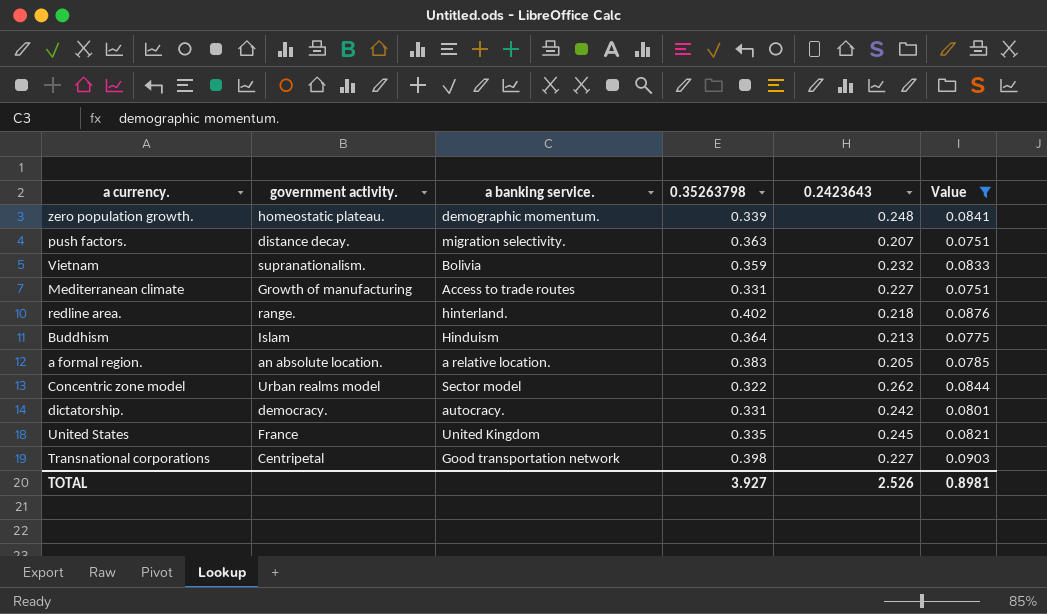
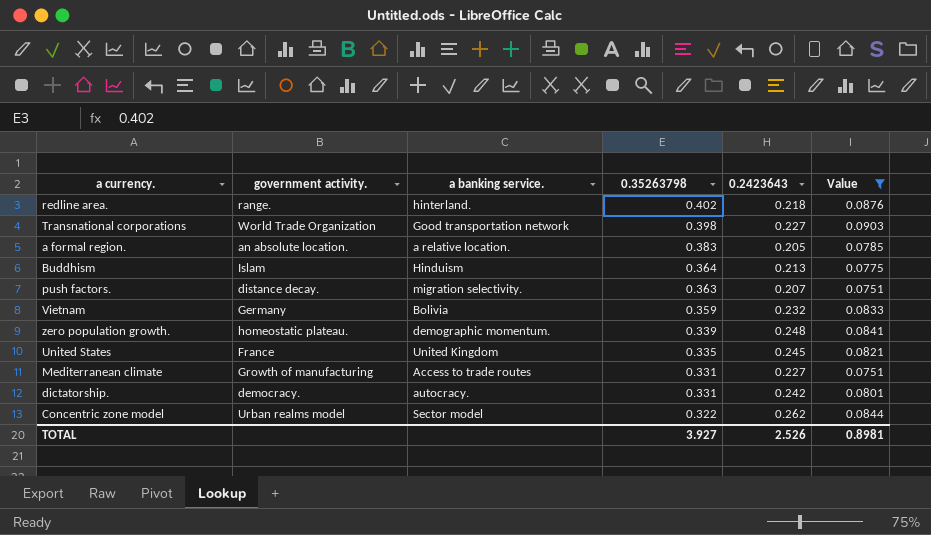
row order: none -> 0.35263798 descending
Transnational corporations | government activity.: Centripetal -> World Trade Organization
Vietnam | government activity.: supranationalism. -> Germany

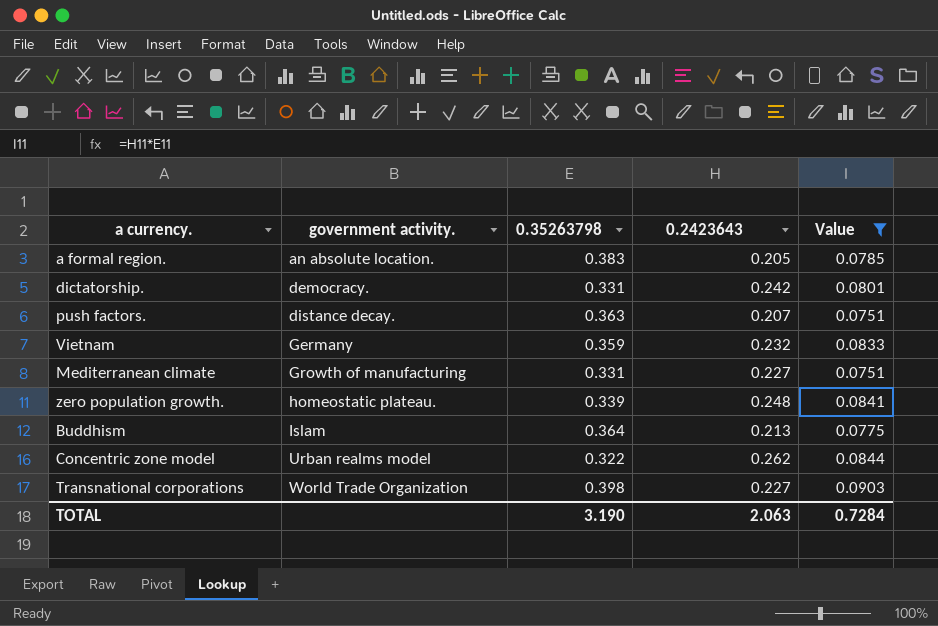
row order: 0.35263798 descending -> government activity. ascending
column a banking service. | position: 3 -> none
row redline area.: range. | hinterland. | 0.402 | 0.218 | 0.0876 -> none
row United States: France | United Kingdom | 0.335 | 0.245 | 0.0821 -> none
TOTAL | 0.35263798: 3.927 -> 3.190
TOTAL | 0.2423643: 2.526 -> 2.063
TOTAL | Value: 0.8981 -> 0.7284

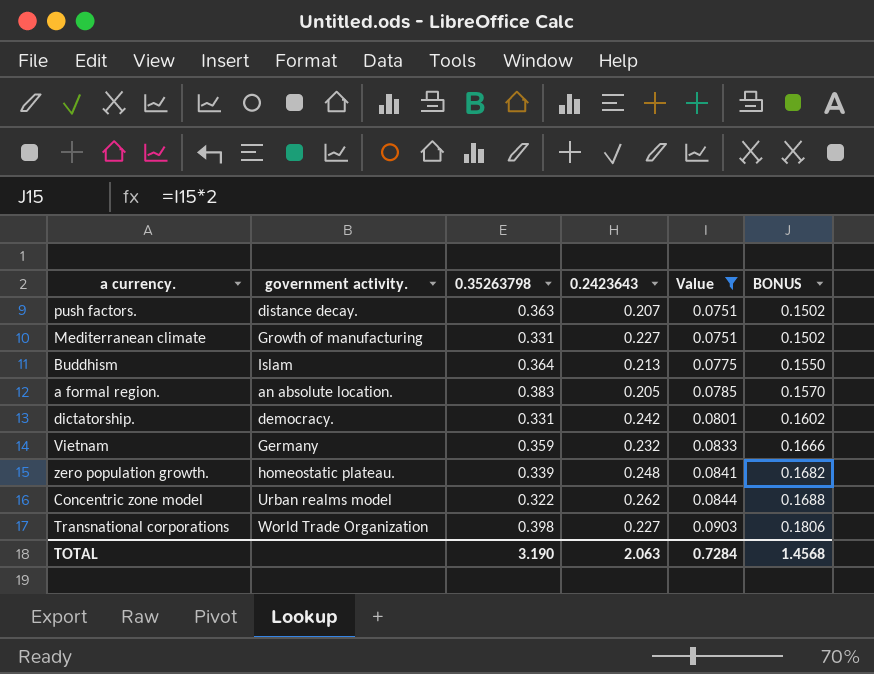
row order: government activity. ascending -> Value ascending
column BONUS | formula: none -> [Value] * 2

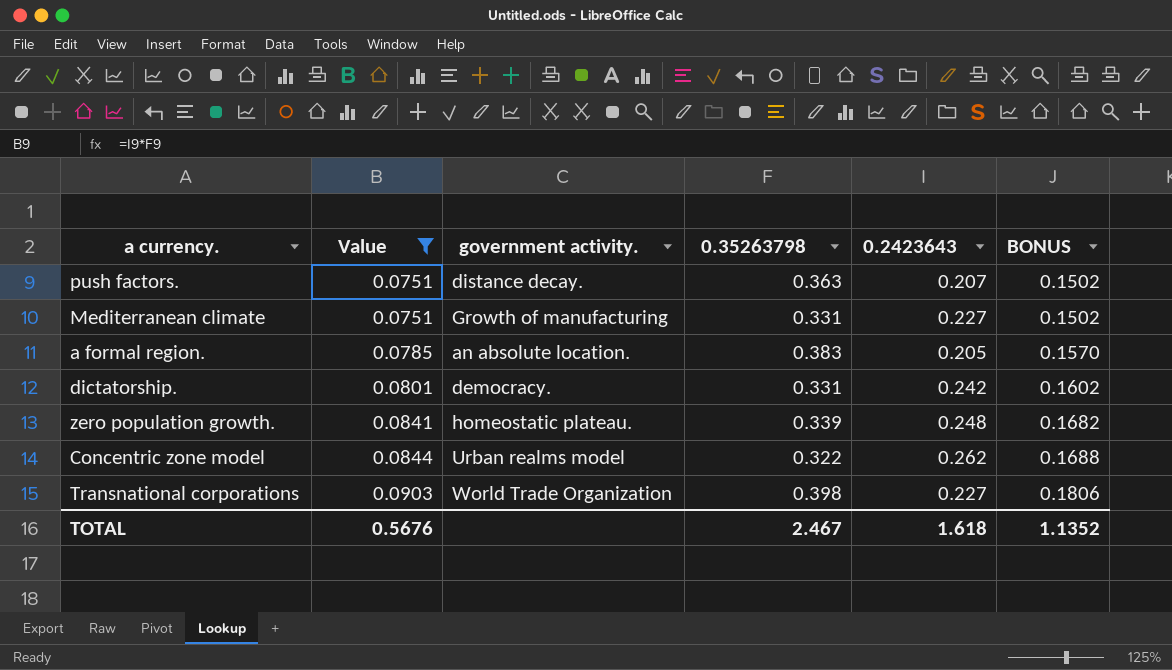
column Value | position: 5 -> 2
row Buddhism: Islam | 0.364 | 0.213 | 0.0775 | 0.1550 -> none
row Vietnam: Germany | 0.359 | 0.232 | 0.0833 | 0.1666 -> none
TOTAL | Value: 0.7284 -> 0.5676
TOTAL | 0.35263798: 3.190 -> 2.467
TOTAL | 0.2423643: 2.063 -> 1.618
TOTAL | BONUS: 1.4568 -> 1.1352

